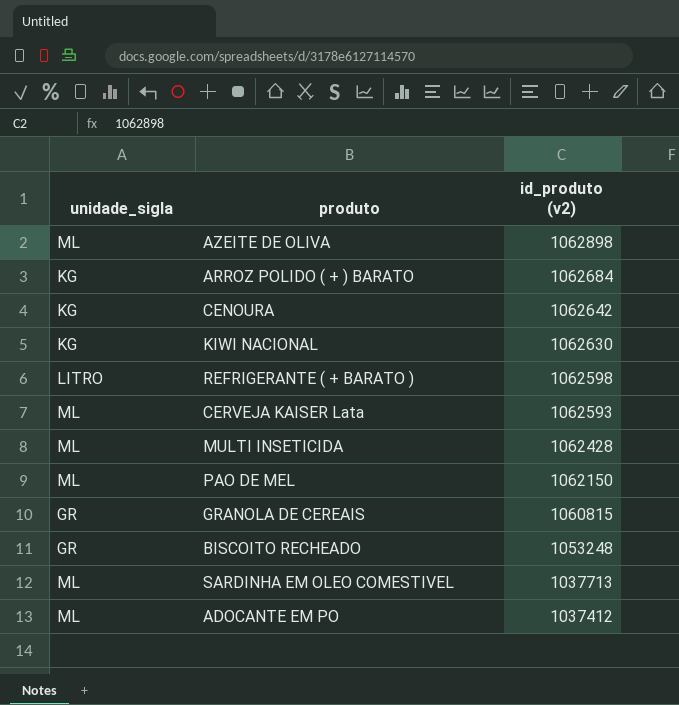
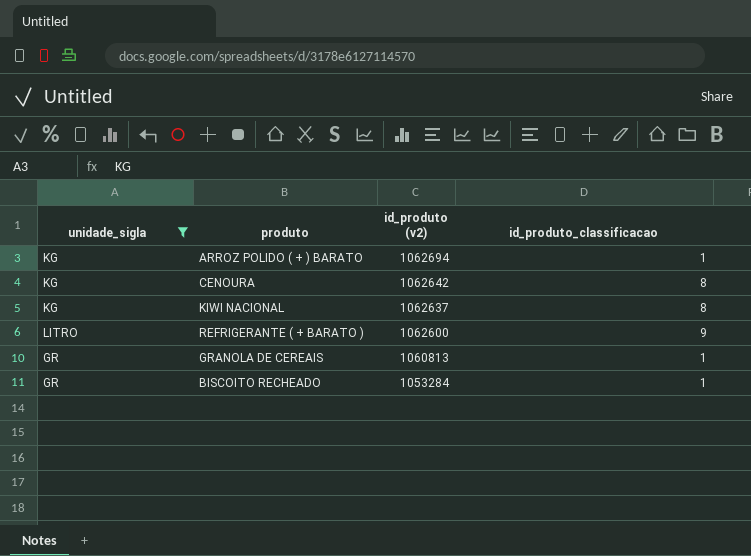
filter: none -> unidade_sigla != ML
column id_produto_classificacao | position: none -> 4
ARROZ POLIDO ( + ) BARATO | id_produto (v2): 1062684 -> 1062694
KIWI NACIONAL | id_produto (v2): 1062630 -> 1062637
REFRIGERANTE ( + BARATO ) | id_produto (v2): 1062598 -> 1062600
GRANOLA DE CEREAIS | id_produto (v2): 1060815 -> 1060813
BISCOITO RECHEADO | id_produto (v2): 1053248 -> 1053284

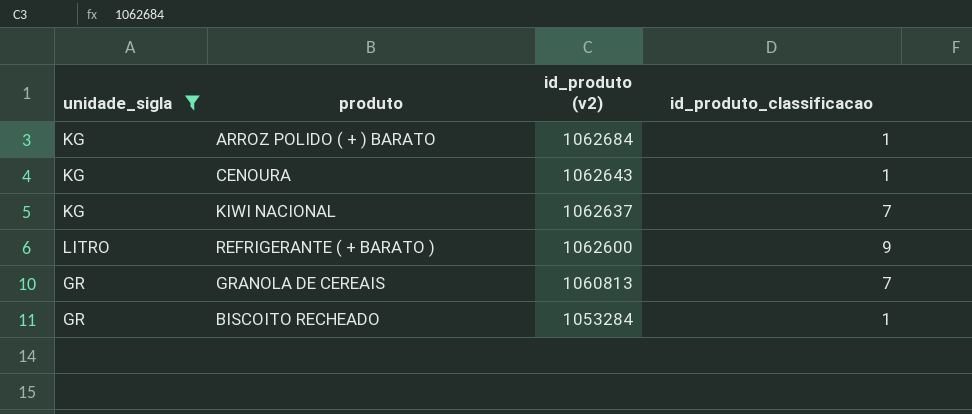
ARROZ POLIDO ( + ) BARATO | id_produto (v2): 1062694 -> 1062684
CENOURA | id_produto (v2): 1062642 -> 1062643
CENOURA | id_produto_classificacao: 8 -> 1
KIWI NACIONAL | id_produto_classificacao: 8 -> 7
GRANOLA DE CEREAIS | id_produto_classificacao: 1 -> 7

